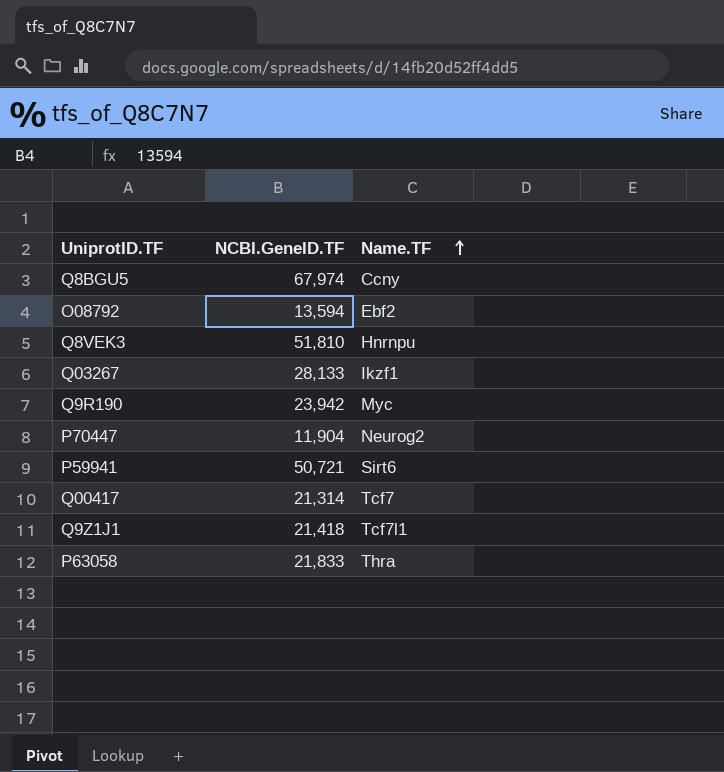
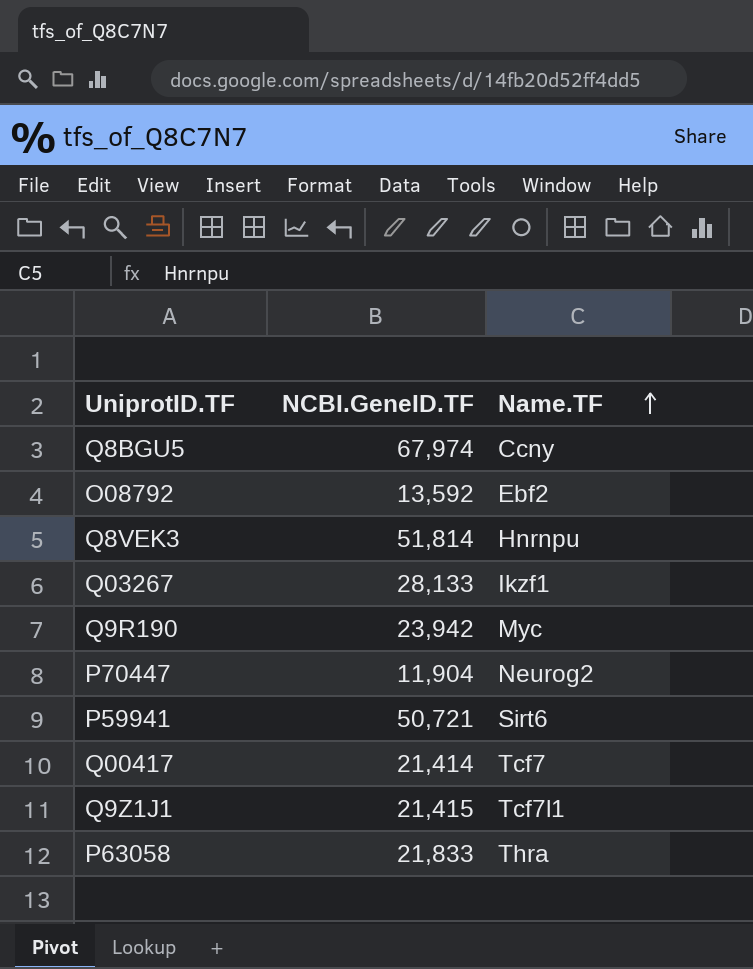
O08792 | NCBI.GeneID.TF: 13,594 -> 13,592
Q8VEK3 | NCBI.GeneID.TF: 51,810 -> 51,814
Q00417 | NCBI.GeneID.TF: 21,314 -> 21,414
Q9Z1J1 | NCBI.GeneID.TF: 21,418 -> 21,415

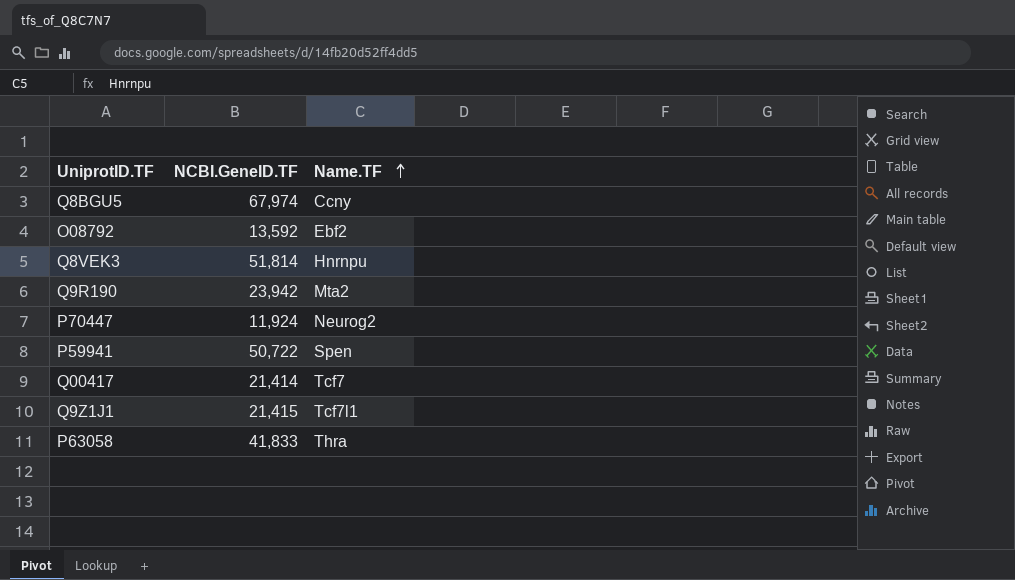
row Q03267: 28,133 | Ikzf1 -> none
Q9R190 | Name.TF: Myc -> Mta2
P70447 | NCBI.GeneID.TF: 11,904 -> 11,924
P59941 | NCBI.GeneID.TF: 50,721 -> 50,722
P59941 | Name.TF: Sirt6 -> Spen
P63058 | NCBI.GeneID.TF: 21,833 -> 41,833

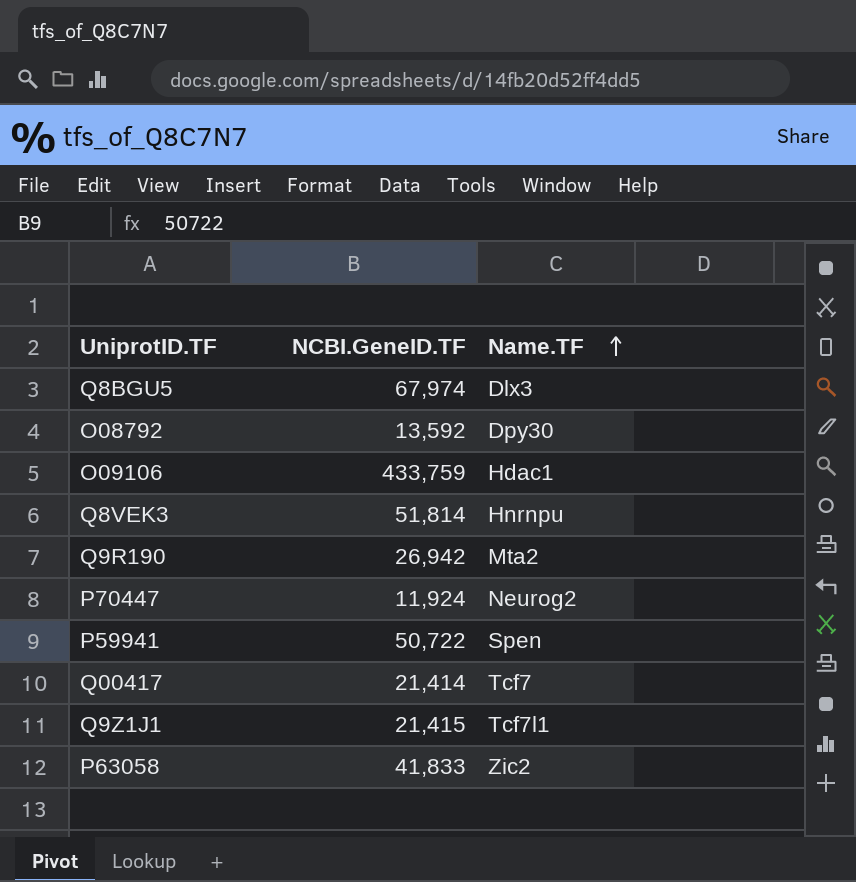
Q8BGU5 | Name.TF: Ccny -> Dlx3
O08792 | Name.TF: Ebf2 -> Dpy30
row O09106: none -> 433,759 | Hdac1
Q9R190 | NCBI.GeneID.TF: 23,942 -> 26,942
P63058 | Name.TF: Thra -> Zic2

